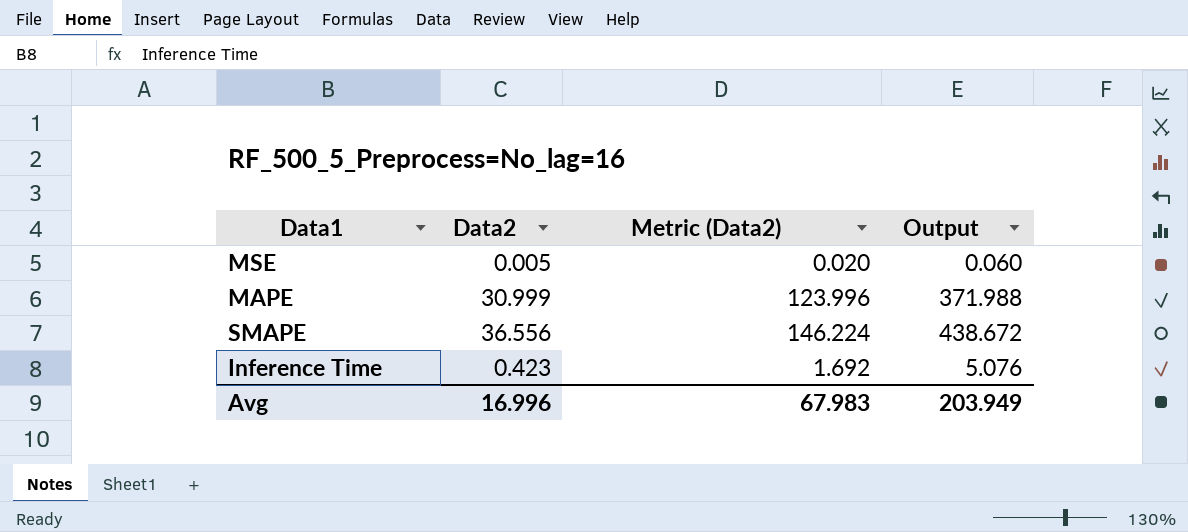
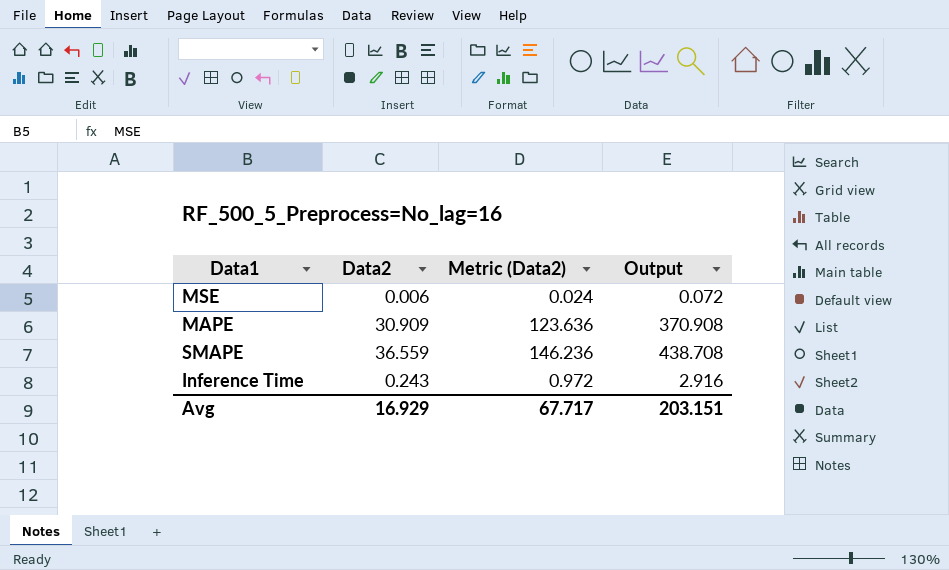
MSE | Data2: 0.005 -> 0.006
MSE | Metric (Data2): 0.020 -> 0.024
MSE | Output: 0.060 -> 0.072
MAPE | Data2: 30.999 -> 30.909
MAPE | Metric (Data2): 123.996 -> 123.636
MAPE | Output: 371.988 -> 370.908
SMAPE | Data2: 36.556 -> 36.559
SMAPE | Metric (Data2): 146.224 -> 146.236
SMAPE | Output: 438.672 -> 438.708
Inference Time | Data2: 0.423 -> 0.243
Inference Time | Metric (Data2): 1.692 -> 0.972
Inference Time | Output: 5.076 -> 2.916
Avg | Data2: 16.996 -> 16.929
Avg | Metric (Data2): 67.983 -> 67.717
Avg | Output: 203.949 -> 203.151

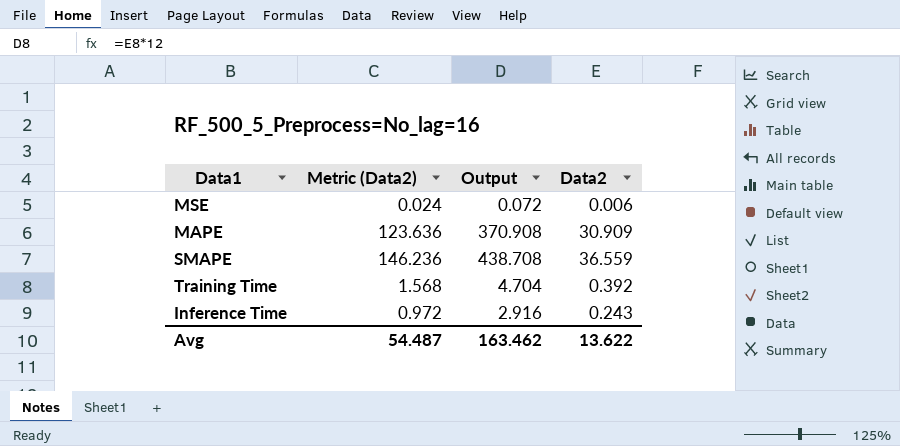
column Data2 | position: 2 -> 4
row Training Time: none -> 1.568 | 4.704 | 0.392
Avg | Metric (Data2): 67.717 -> 54.487
Avg | Output: 203.151 -> 163.462
Avg | Data2: 16.929 -> 13.622

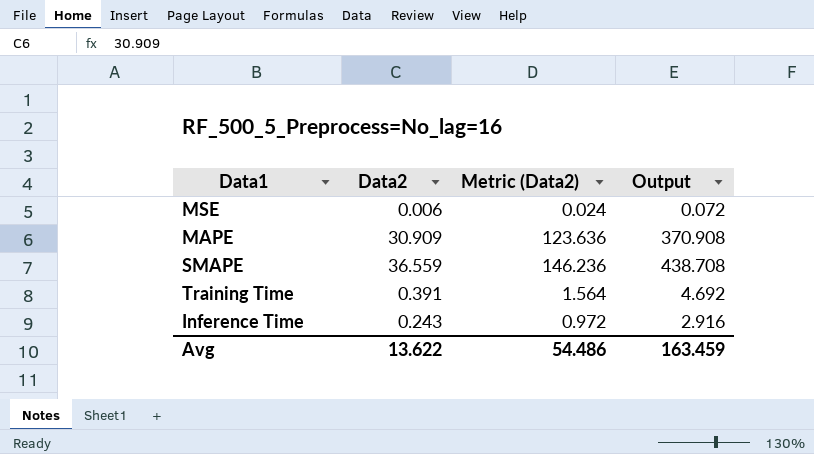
column Data2 | position: 4 -> 2
Training Time | Data2: 0.392 -> 0.391
Training Time | Metric (Data2): 1.568 -> 1.564
Training Time | Output: 4.704 -> 4.692
Avg | Metric (Data2): 54.487 -> 54.486
Avg | Output: 163.462 -> 163.459

